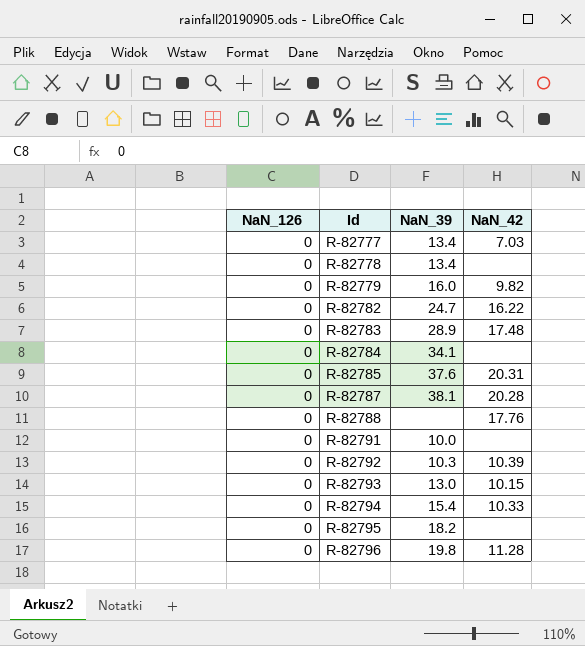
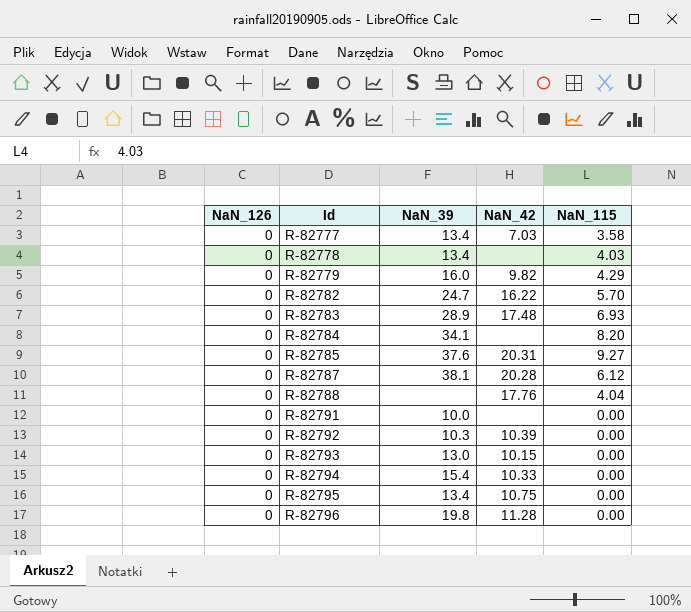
column NaN_115 | position: none -> 5
R-82795 | NaN_39: 18.2 -> 13.4
R-82795 | NaN_42: none -> 10.75

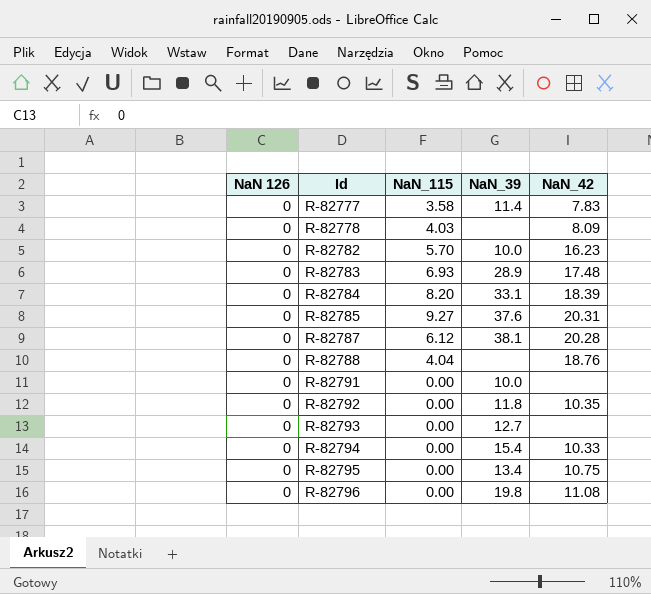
column name: NaN_126 -> NaN 126
column NaN_115 | position: 5 -> 3
row R-82779: 0 | 16.0 | 9.82 | 4.29 -> none
R-82777 | NaN_39: 13.4 -> 11.4
R-82777 | NaN_42: 7.03 -> 7.83
R-82778 | NaN_39: 13.4 -> none
R-82778 | NaN_42: none -> 8.09
R-82782 | NaN_39: 24.7 -> 10.0
R-82782 | NaN_42: 16.22 -> 16.23
R-82784 | NaN_39: 34.1 -> 33.1
R-82784 | NaN_42: none -> 18.39
R-82788 | NaN_42: 17.76 -> 18.76
R-82792 | NaN_39: 10.3 -> 11.8
R-82792 | NaN_42: 10.39 -> 10.35
R-82793 | NaN_39: 13.0 -> 12.7
R-82793 | NaN_42: 10.15 -> none
R-82796 | NaN_42: 11.28 -> 11.08

